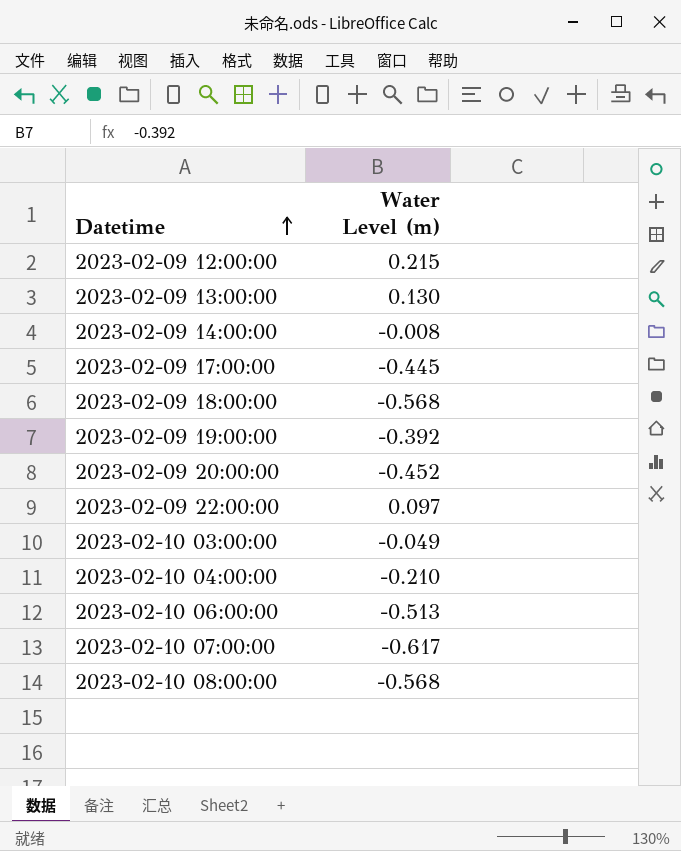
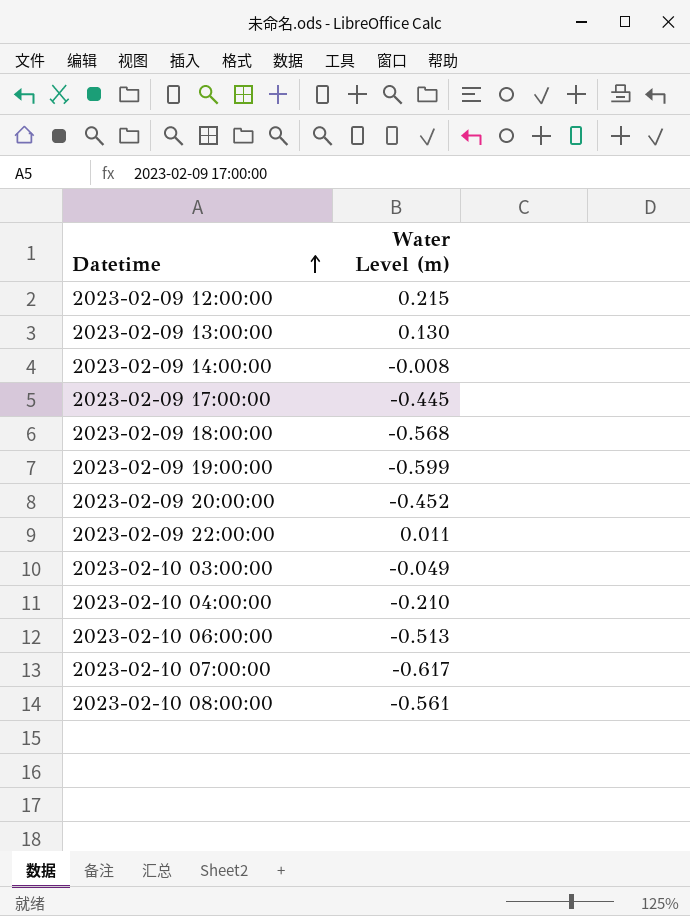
2023-02-09 19:00:00 | Water Level (m): -0.392 -> -0.599
2023-02-09 22:00:00 | Water Level (m): 0.097 -> 0.011
2023-02-10 08:00:00 | Water Level (m): -0.568 -> -0.561

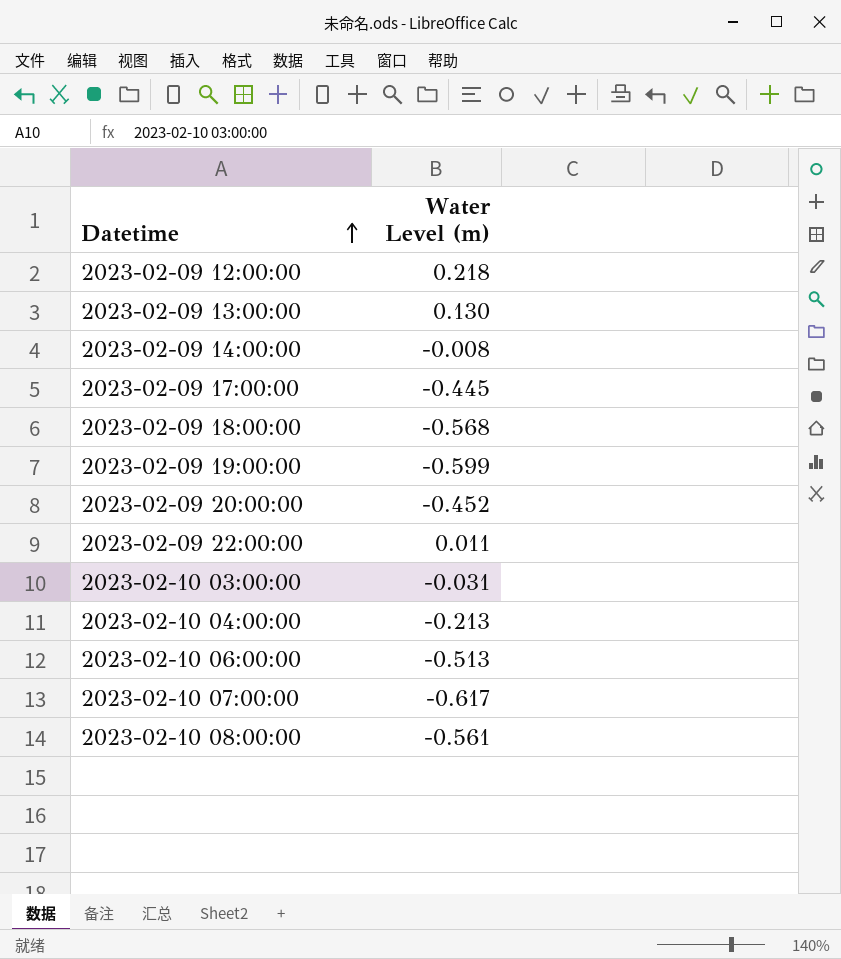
2023-02-09 12:00:00 | Water Level (m): 0.215 -> 0.218
2023-02-10 03:00:00 | Water Level (m): -0.049 -> -0.031
2023-02-10 04:00:00 | Water Level (m): -0.210 -> -0.213

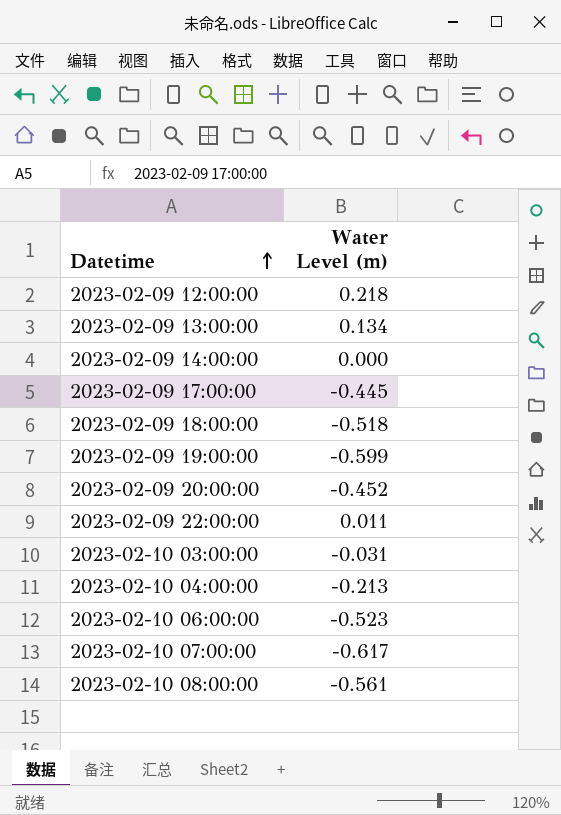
2023-02-09 13:00:00 | Water Level (m): 0.130 -> 0.134
2023-02-09 14:00:00 | Water Level (m): -0.008 -> 0.000
2023-02-09 18:00:00 | Water Level (m): -0.568 -> -0.518
2023-02-10 06:00:00 | Water Level (m): -0.513 -> -0.523

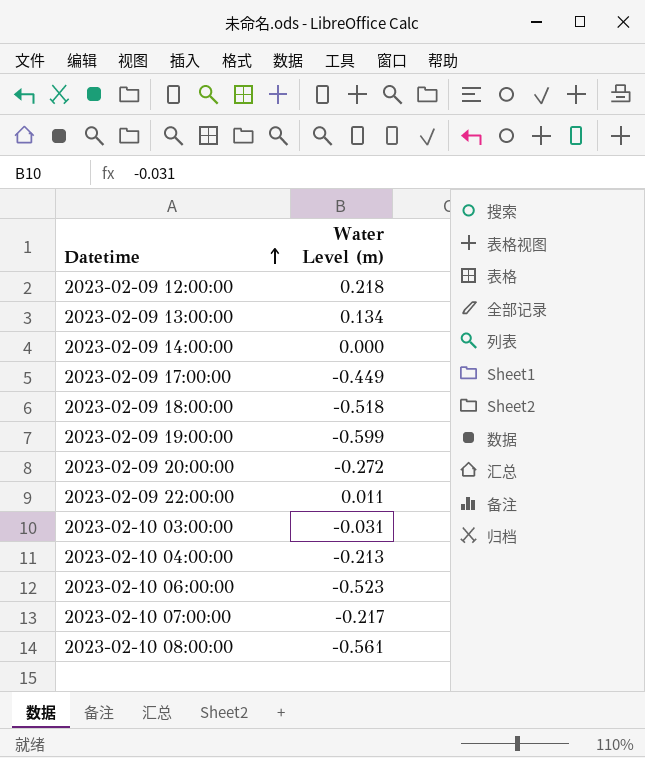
2023-02-09 17:00:00 | Water Level (m): -0.445 -> -0.449
2023-02-09 20:00:00 | Water Level (m): -0.452 -> -0.272
2023-02-10 07:00:00 | Water Level (m): -0.617 -> -0.217

